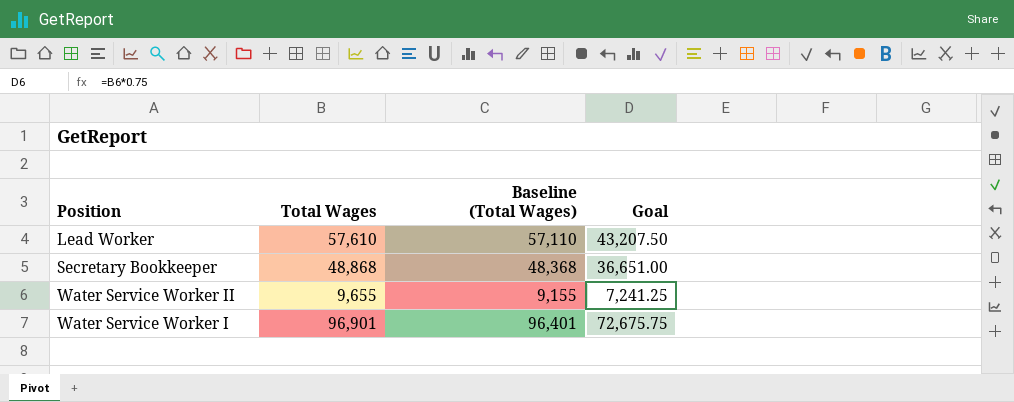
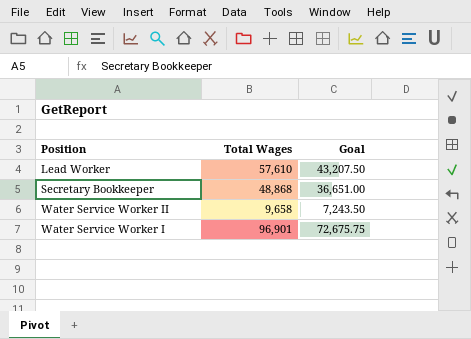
column Baseline (Total Wages) | formula: [Total Wages] - 500 -> none
Water Service Worker II | Total Wages: 9,655 -> 9,658
Water Service Worker II | Goal: 7,241.25 -> 7,243.50

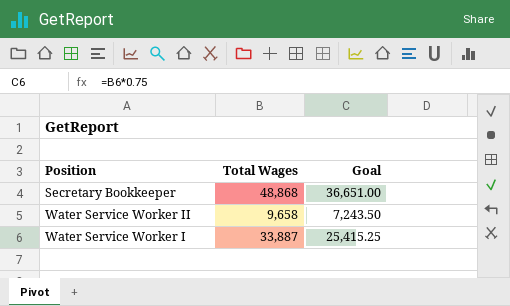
row Lead Worker: 57,610 | 43,207.50 -> none
Water Service Worker I | Total Wages: 96,901 -> 33,887
Water Service Worker I | Goal: 72,675.75 -> 25,415.25

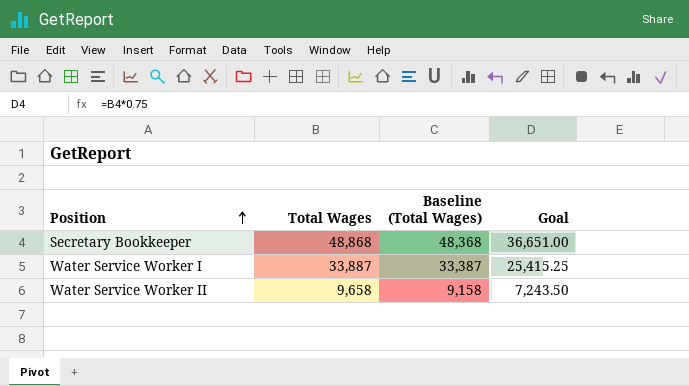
row order: none -> Position ascending
column Baseline (Total Wages) | formula: none -> [Total Wages] - 500

